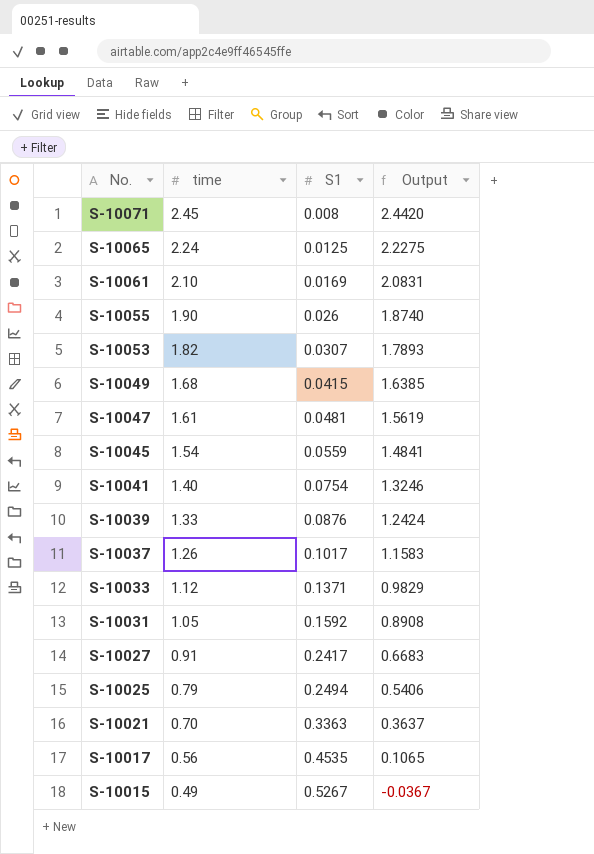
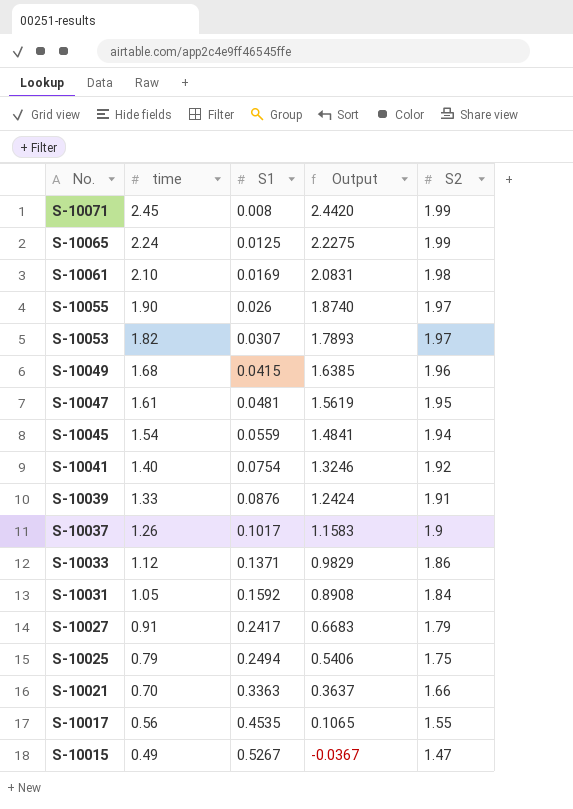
column S2 | position: none -> 5

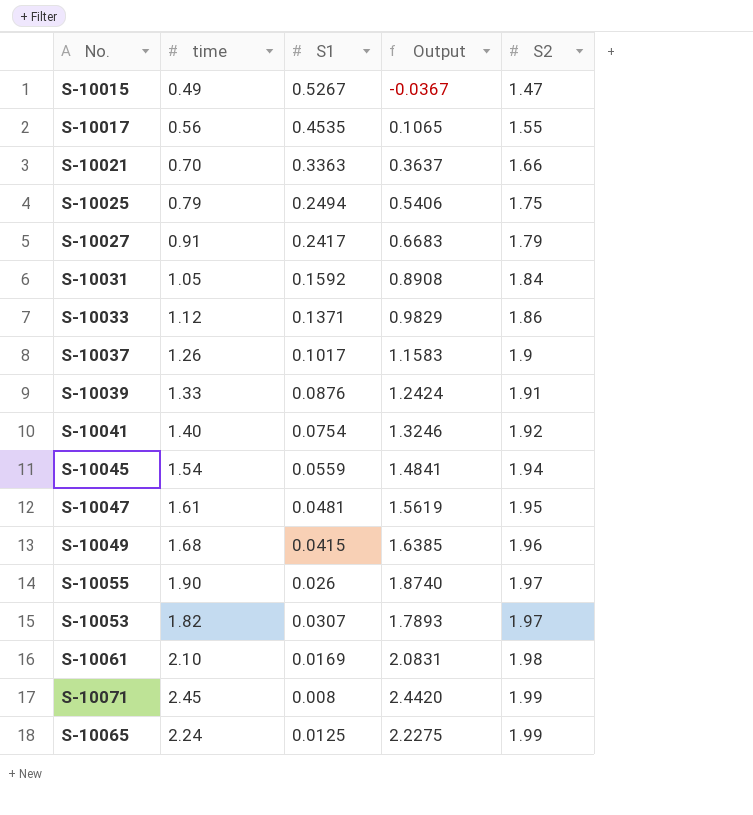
row order: No. descending -> S2 ascending

